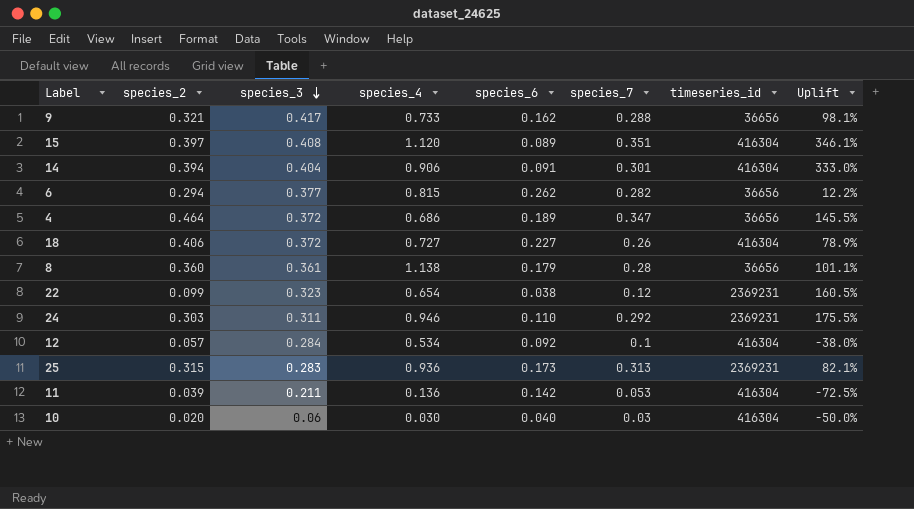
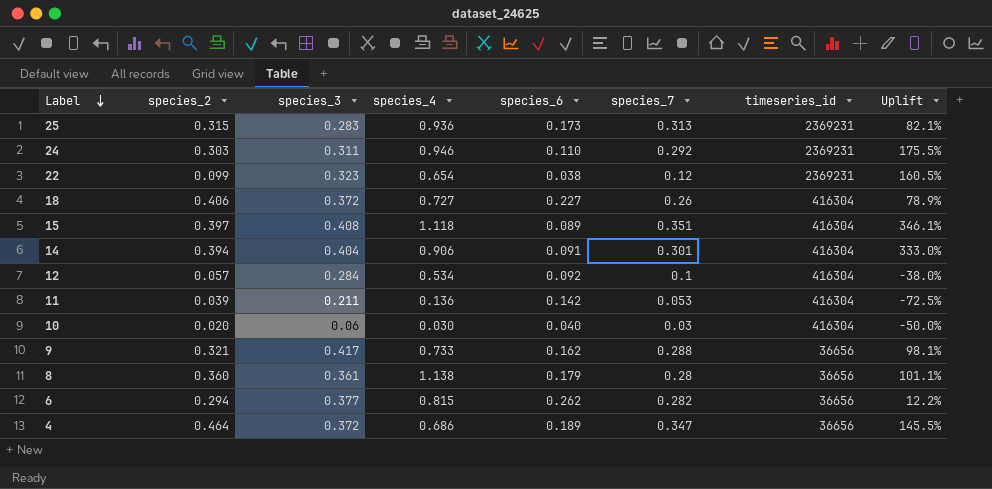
row order: species_3 descending -> Label descending
15 | species_4: 1.120 -> 1.118

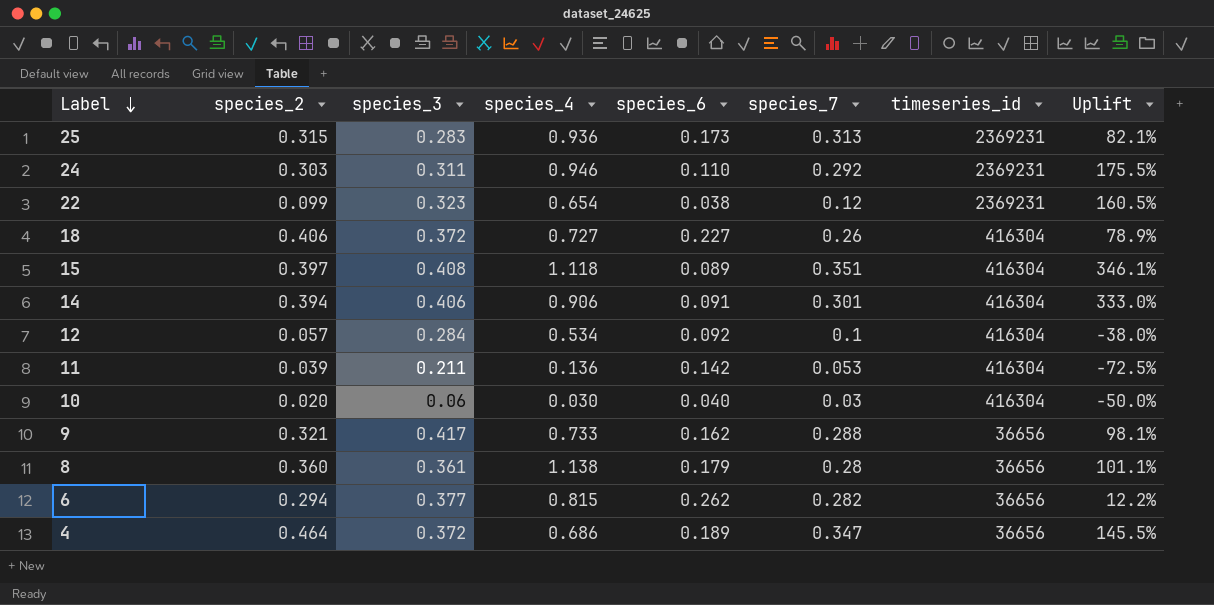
14 | species_3: 0.404 -> 0.406

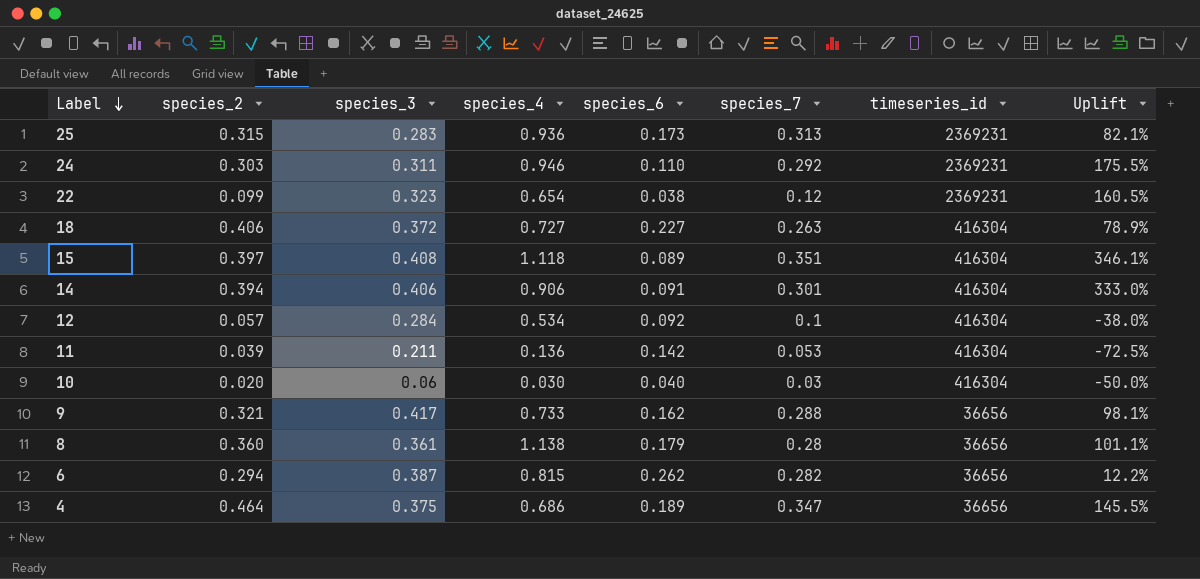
18 | species_7: 0.26 -> 0.263
6 | species_3: 0.377 -> 0.387
4 | species_3: 0.372 -> 0.375

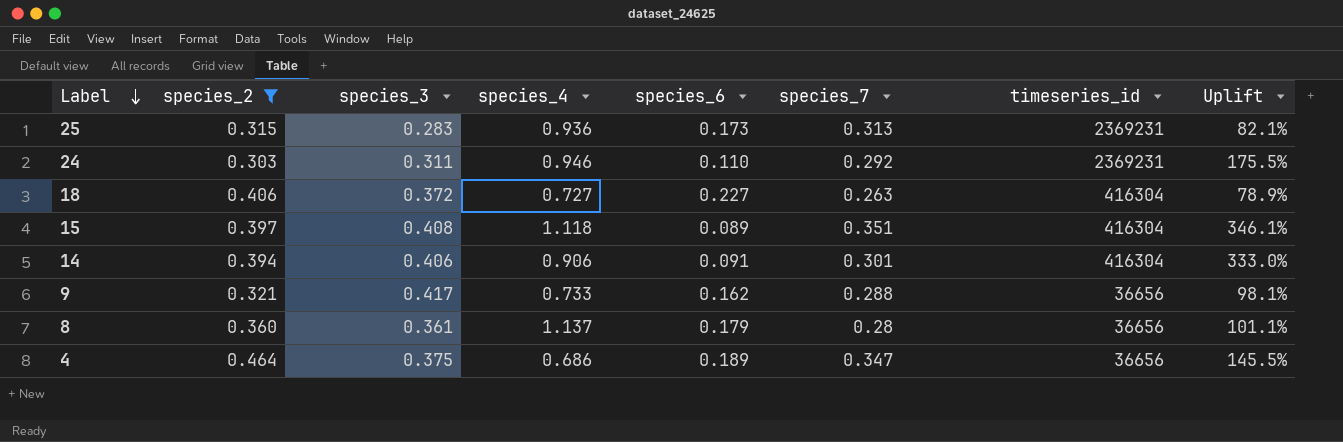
filter: none -> species_2 >= 0.303
8 | species_4: 1.138 -> 1.137

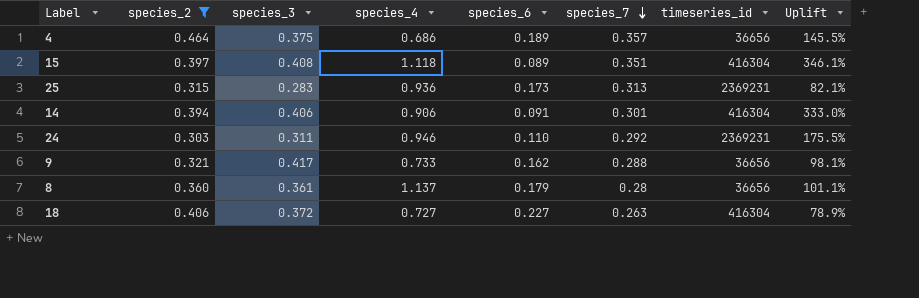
row order: Label descending -> species_7 descending
4 | species_7: 0.347 -> 0.357

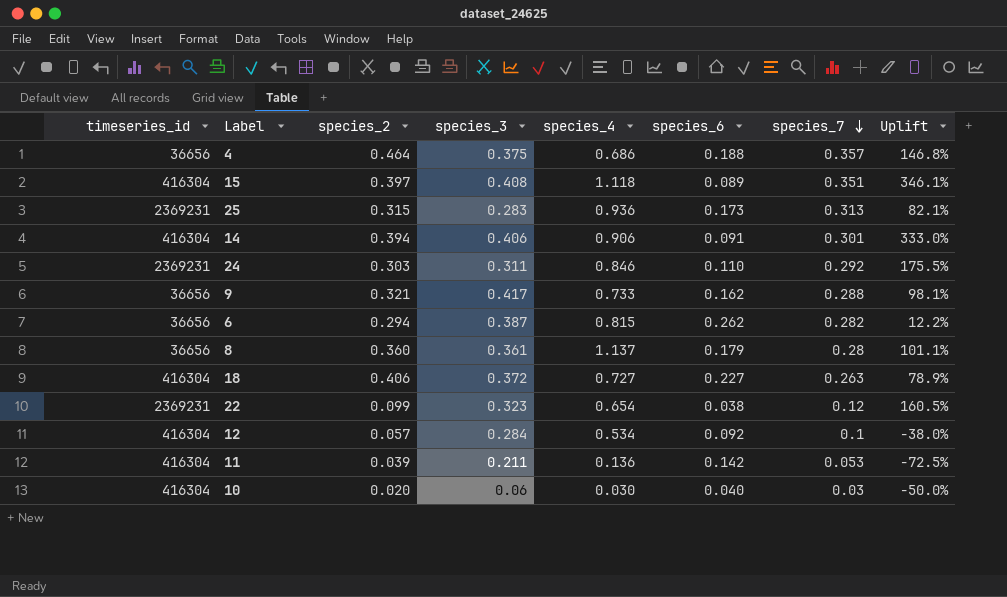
filter: species_2 >= 0.303 -> none
column timeseries_id | position: 7 -> 1
4 | species_6: 0.189 -> 0.188
4 | Uplift: 145.5% -> 146.8%
24 | species_4: 0.946 -> 0.846

